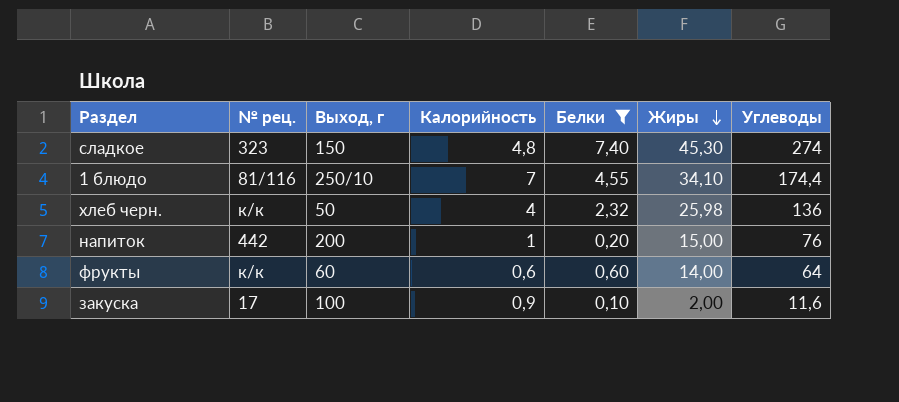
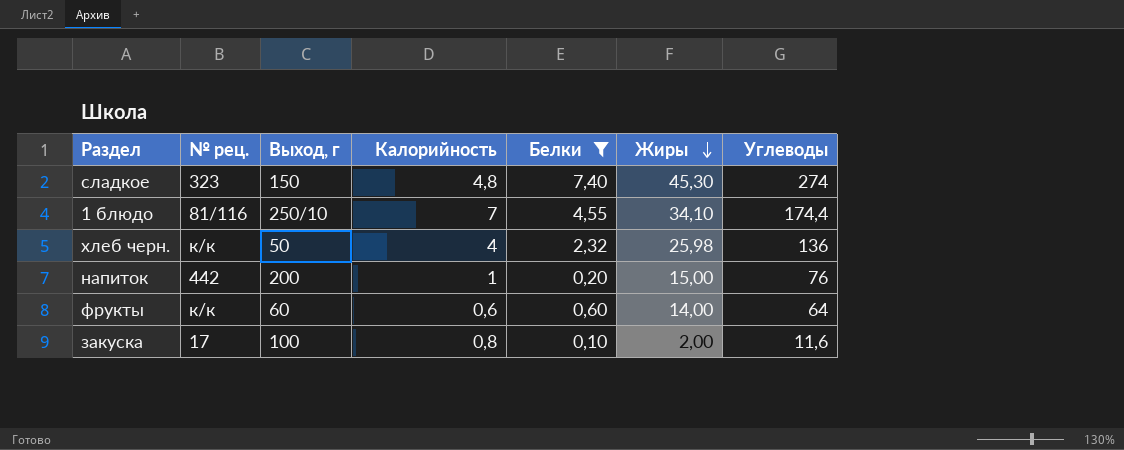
закуска | Калорийность: 0,9 -> 0,8

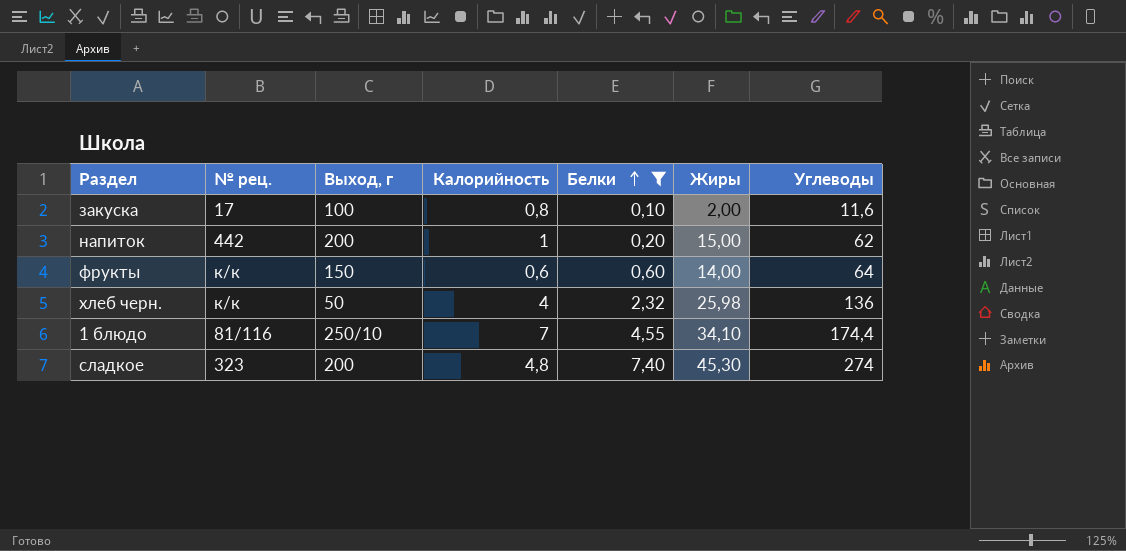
row order: Жиры descending -> Белки ascending
напиток | Углеводы: 76 -> 62
фрукты | Выход, г: 60 -> 150
сладкое | Выход, г: 150 -> 200

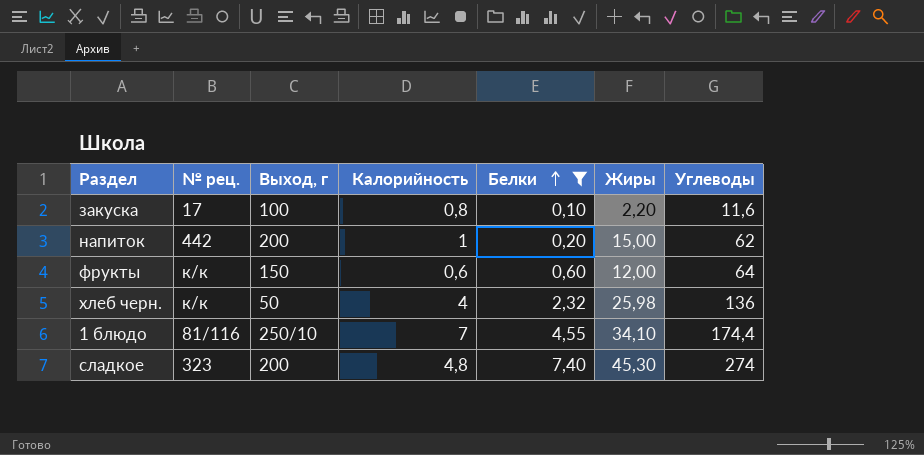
закуска | Жиры: 2,00 -> 2,20
фрукты | Жиры: 14,00 -> 12,00

